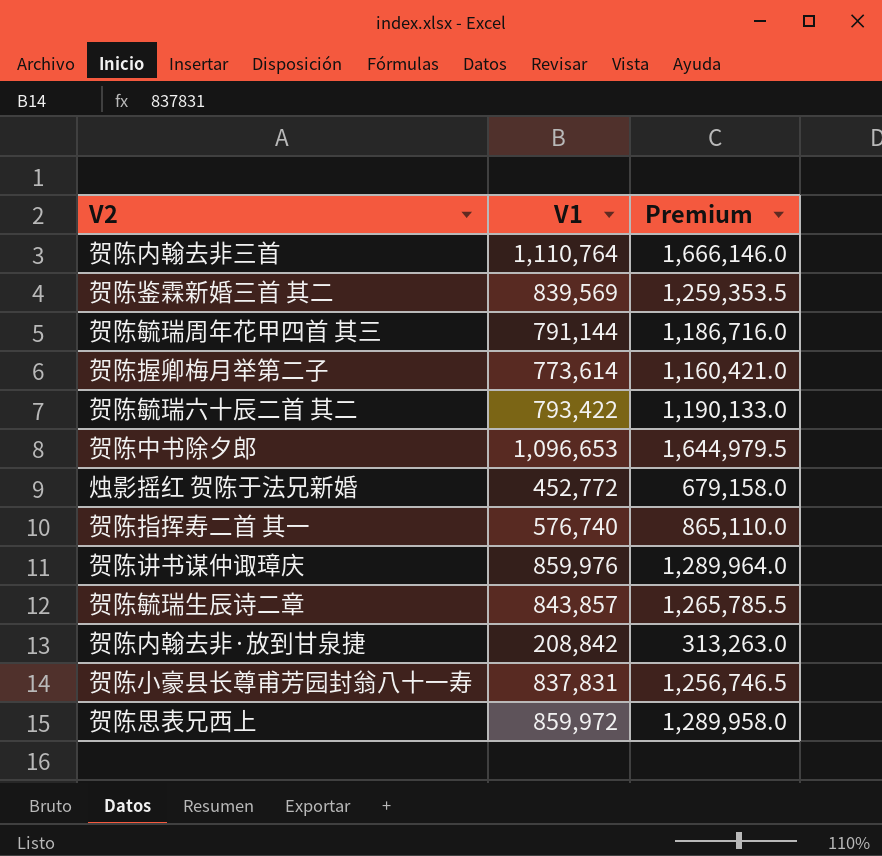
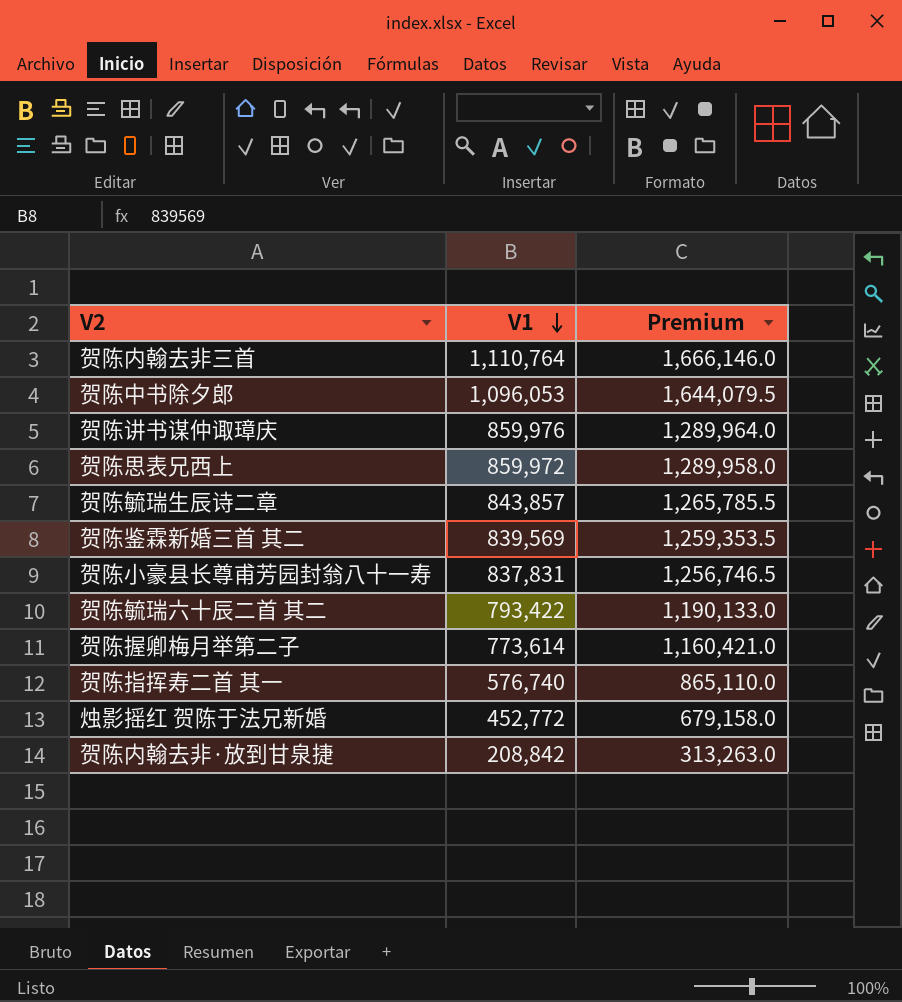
row order: none -> V1 descending
row 贺陈毓瑞周年花甲四首 其三: 791,144 | 1,186,716.0 -> none
贺陈中书除夕郎 | V1: 1,096,653 -> 1,096,053
贺陈中书除夕郎 | Premium: 1,644,979.5 -> 1,644,079.5

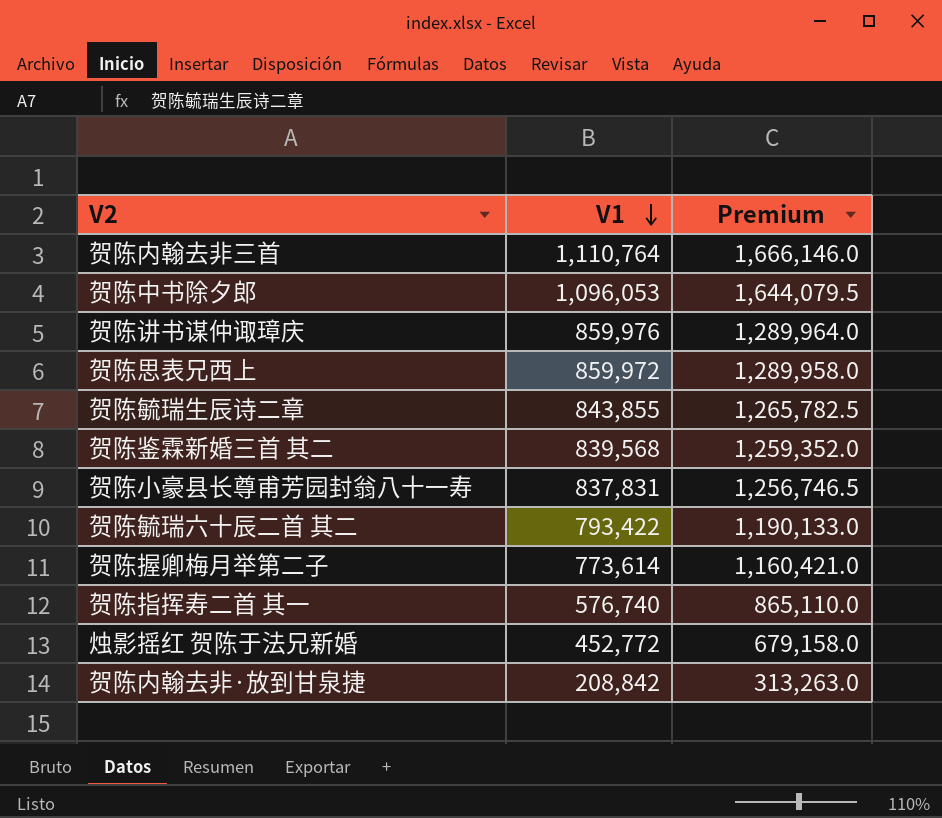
贺陈毓瑞生辰诗二章 | V1: 843,857 -> 843,855
贺陈毓瑞生辰诗二章 | Premium: 1,265,785.5 -> 1,265,782.5
贺陈鉴霖新婚三首 其二 | V1: 839,569 -> 839,568
贺陈鉴霖新婚三首 其二 | Premium: 1,259,353.5 -> 1,259,352.0

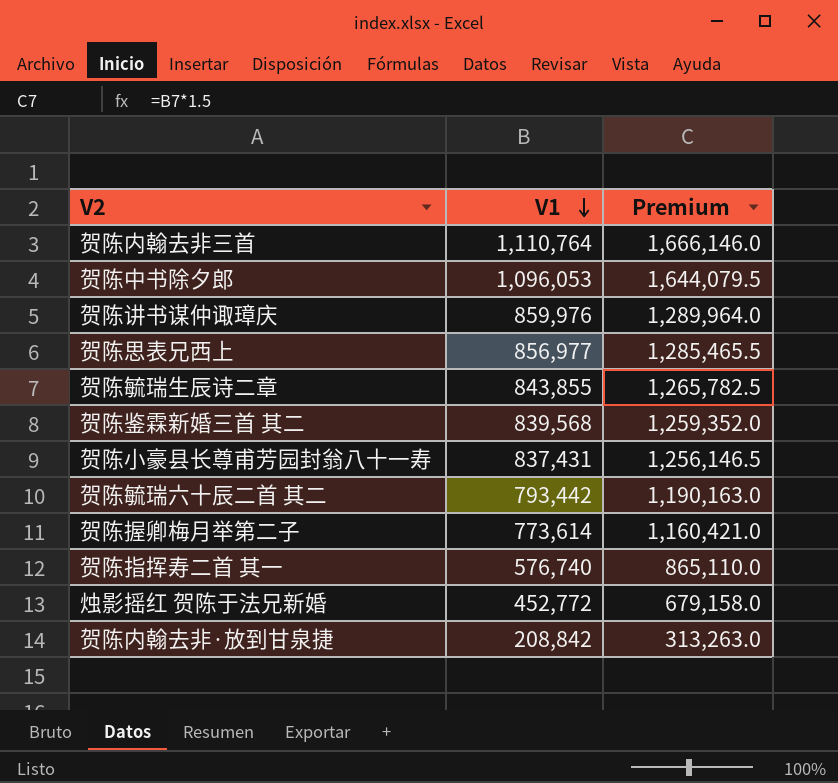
贺陈思表兄西上 | V1: 859,972 -> 856,977
贺陈思表兄西上 | Premium: 1,289,958.0 -> 1,285,465.5
贺陈小豪县长尊甫芳园封翁八十一寿 | V1: 837,831 -> 837,431
贺陈小豪县长尊甫芳园封翁八十一寿 | Premium: 1,256,746.5 -> 1,256,146.5
贺陈毓瑞六十辰二首 其二 | V1: 793,422 -> 793,442
贺陈毓瑞六十辰二首 其二 | Premium: 1,190,133.0 -> 1,190,163.0

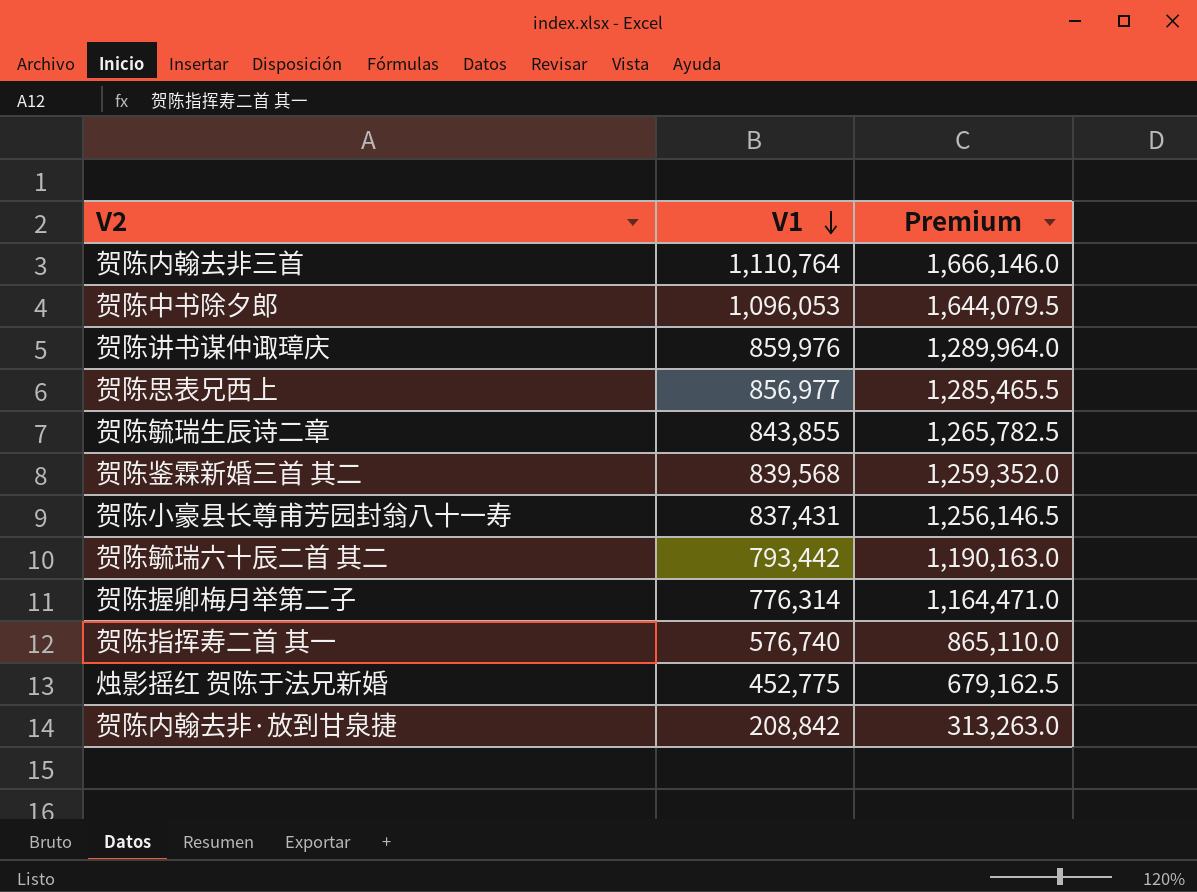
贺陈握卿梅月举第二子 | V1: 773,614 -> 776,314
贺陈握卿梅月举第二子 | Premium: 1,160,421.0 -> 1,164,471.0
烛影摇红 贺陈于法兄新婚 | V1: 452,772 -> 452,775
烛影摇红 贺陈于法兄新婚 | Premium: 679,158.0 -> 679,162.5

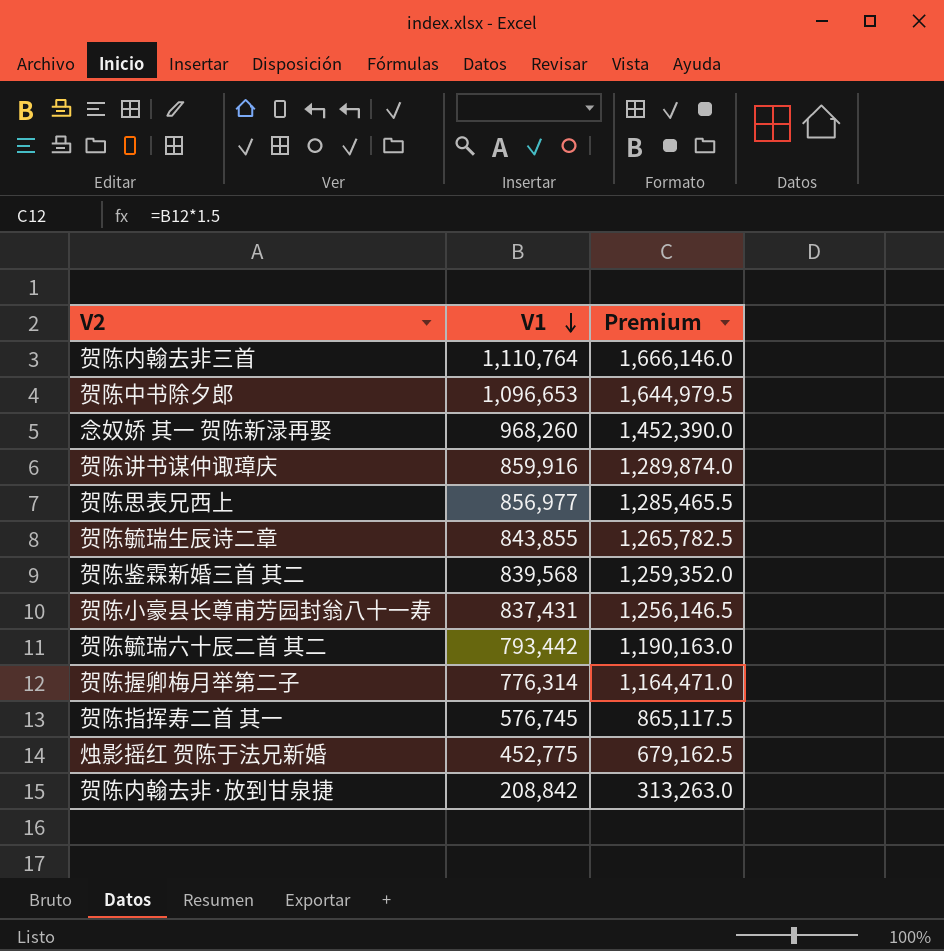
贺陈中书除夕郎 | V1: 1,096,053 -> 1,096,653
贺陈中书除夕郎 | Premium: 1,644,079.5 -> 1,644,979.5
row 念奴娇 其一 贺陈新渌再娶: none -> 968,260 | 1,452,390.0
贺陈讲书谋仲诹璋庆 | V1: 859,976 -> 859,916
贺陈讲书谋仲诹璋庆 | Premium: 1,289,964.0 -> 1,289,874.0
贺陈指挥寿二首 其一 | V1: 576,740 -> 576,745
贺陈指挥寿二首 其一 | Premium: 865,110.0 -> 865,117.5

